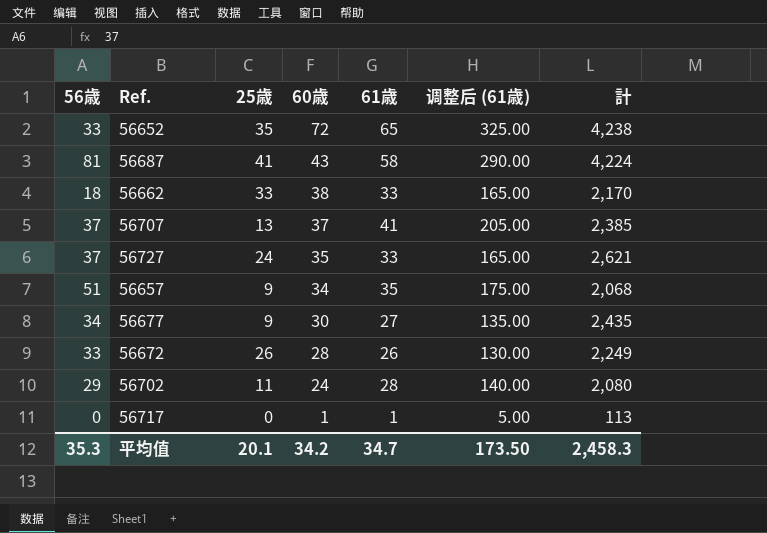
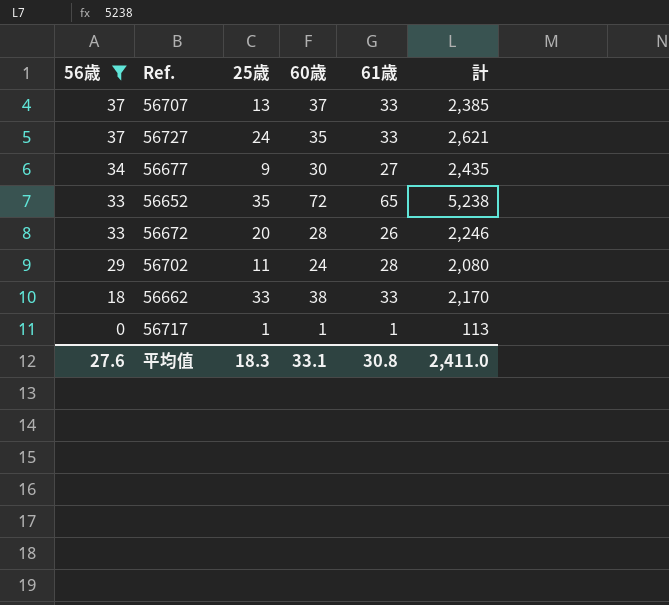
filter: none -> 56歳 <= 37
row order: 60歳 descending -> 56歳 descending
column 调整后 (61歳) | formula: [61歳] * 5 -> none
56707 | 61歳: 41 -> 33
56652 | 計: 4,238 -> 5,238
56672 | 25歳: 26 -> 20
56672 | 計: 2,249 -> 2,246
56717 | 25歳: 0 -> 1
平均值 | 56歳: 35.3 -> 27.6
平均值 | 25歳: 20.1 -> 18.3
平均值 | 60歳: 34.2 -> 33.1
平均值 | 61歳: 34.7 -> 30.8
平均值 | 計: 2,458.3 -> 2,411.0

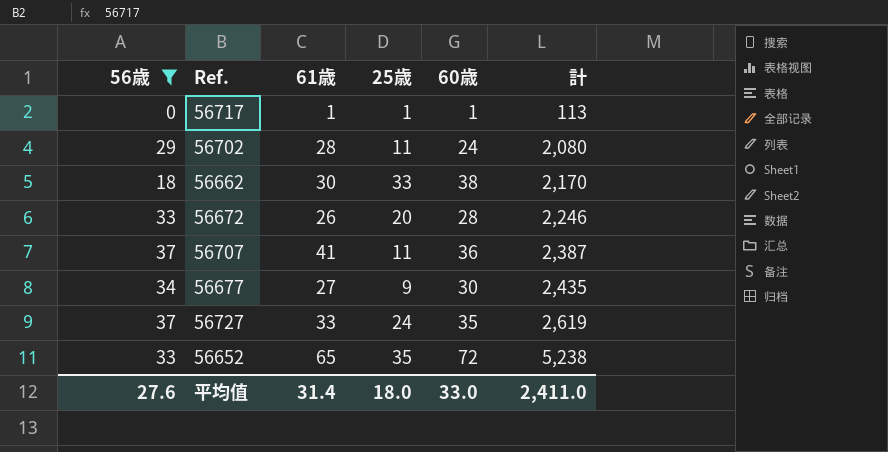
row order: 56歳 descending -> 計 ascending
column 61歳 | position: 5 -> 3
56662 | 61歳: 33 -> 30
56707 | 61歳: 33 -> 41
56707 | 25歳: 13 -> 11
56707 | 60歳: 37 -> 36
56707 | 計: 2,385 -> 2,387
56727 | 計: 2,621 -> 2,619
平均值 | 61歳: 30.8 -> 31.4
平均值 | 25歳: 18.3 -> 18.0
平均值 | 60歳: 33.1 -> 33.0

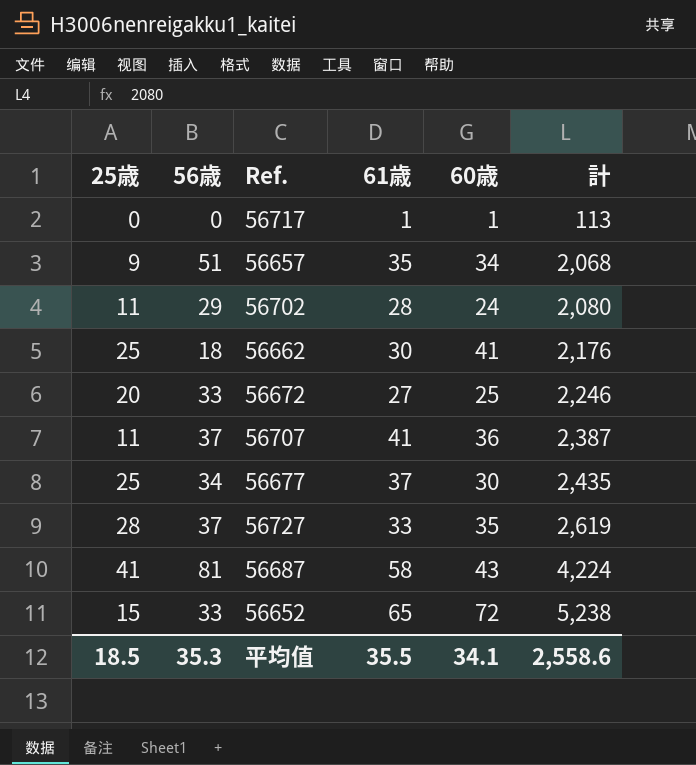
filter: 56歳 <= 37 -> none
column 25歳 | position: 4 -> 1
56717 | 25歳: 1 -> 0
56662 | 25歳: 33 -> 25
56662 | 60歳: 38 -> 41
56662 | 計: 2,170 -> 2,176
56672 | 61歳: 26 -> 27
56672 | 60歳: 28 -> 25
56677 | 25歳: 9 -> 25
56677 | 61歳: 27 -> 37
56727 | 25歳: 24 -> 28
56652 | 25歳: 35 -> 15
平均值 | 25歳: 18.0 -> 18.5
平均值 | 56歳: 27.6 -> 35.3
平均值 | 61歳: 31.4 -> 35.5
平均值 | 60歳: 33.0 -> 34.1
平均值 | 計: 2,411.0 -> 2,558.6

